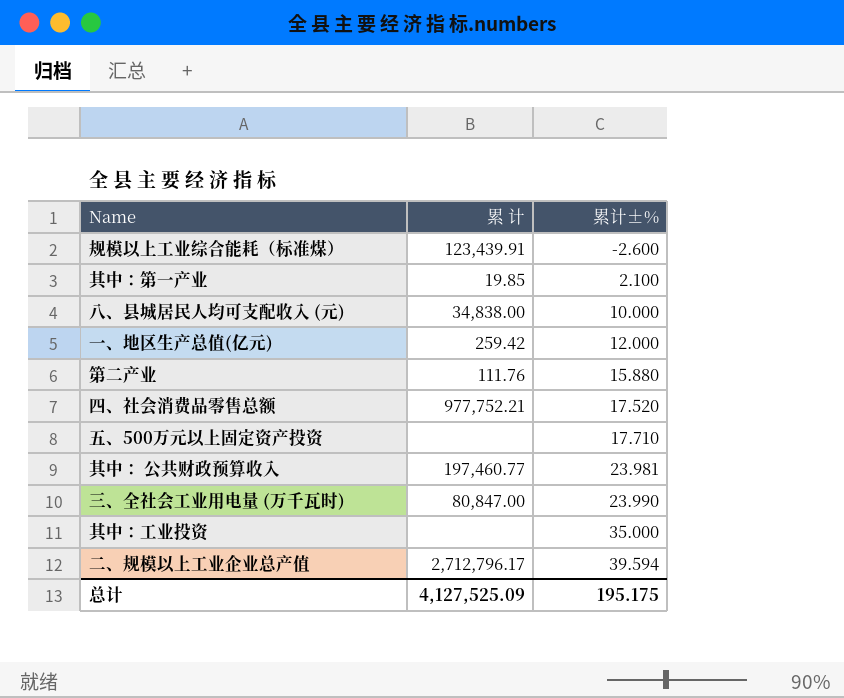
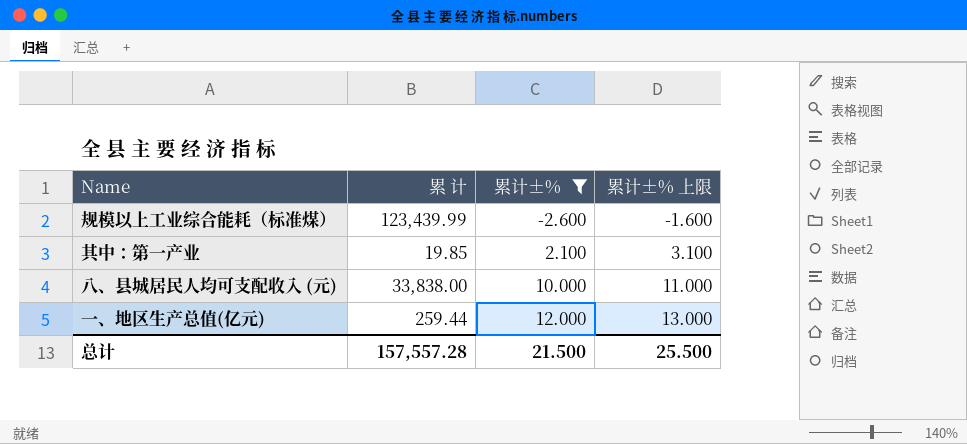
filter: none -> 累计±% <= 12.000
column 累计±% 上限 | formula: none -> [累计±%] + 1
规模以上工业综合能耗（标准煤） | 累 计: 123,439.91 -> 123,439.99
八、县城居民人均可支配收入 (元) | 累 计: 34,838.00 -> 33,838.00
一、地区生产总值(亿元) | 累 计: 259.42 -> 259.44
总计 | 累 计: 4,127,525.09 -> 157,557.28
总计 | 累计±%: 195.175 -> 21.500

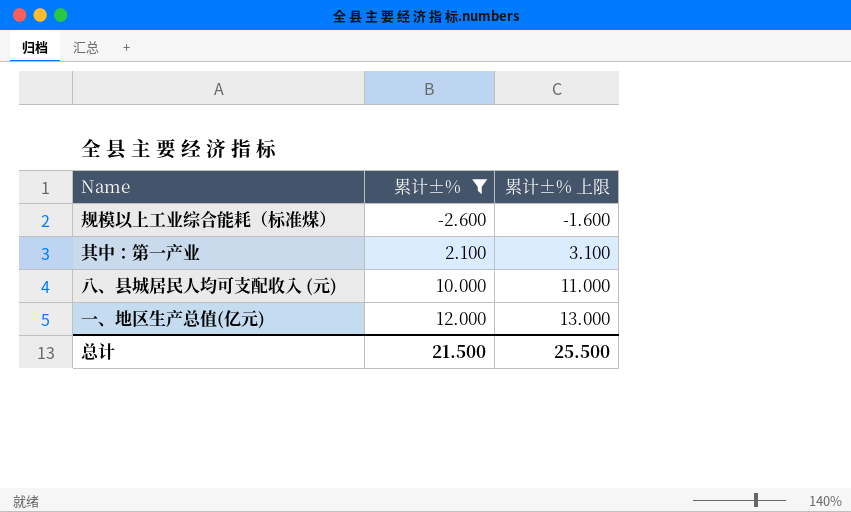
column 累 计 | position: 2 -> none

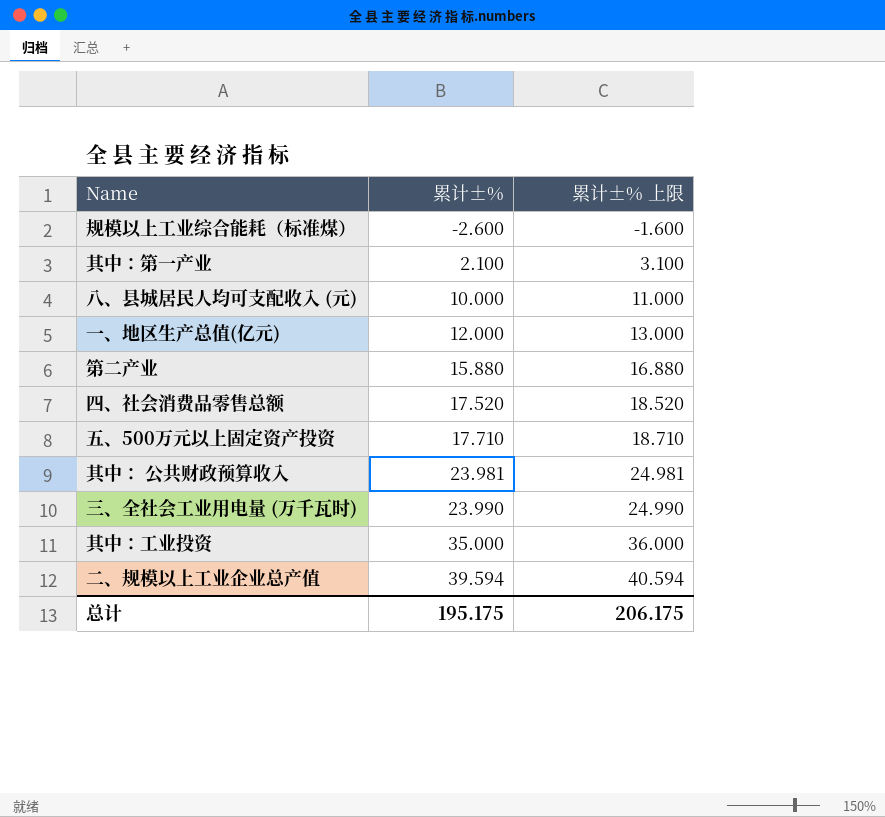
filter: 累计±% <= 12.000 -> none
总计 | 累计±%: 21.500 -> 195.175
总计 | 累计±% 上限: 25.500 -> 206.175

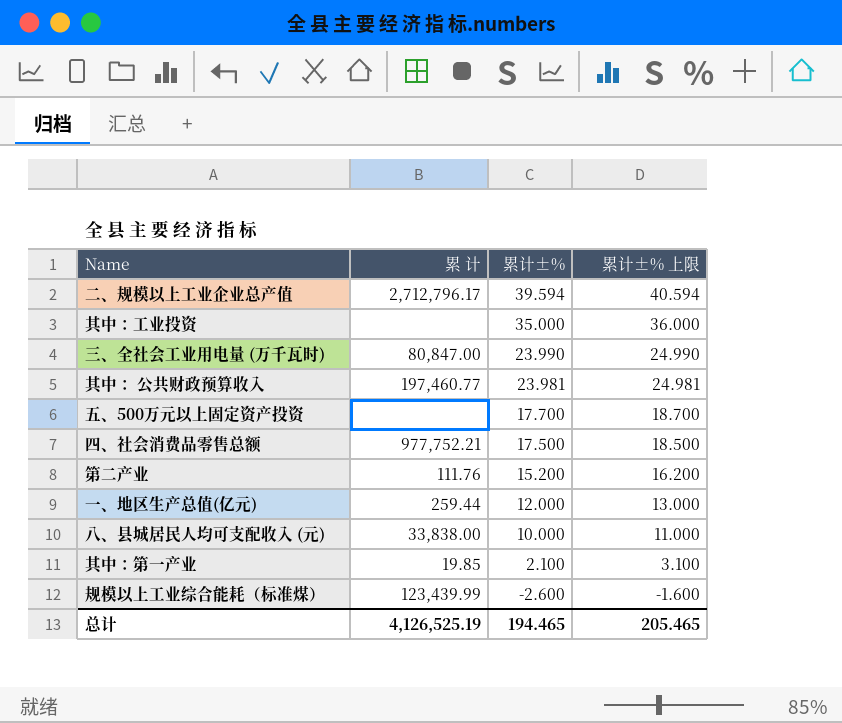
row order: 累计±% ascending -> 累计±% descending
column 累 计 | position: none -> 2
五、500万元以上固定资产投资 | 累计±%: 17.710 -> 17.700
五、500万元以上固定资产投资 | 累计±% 上限: 18.710 -> 18.700
四、社会消费品零售总额 | 累计±%: 17.520 -> 17.500
四、社会消费品零售总额 | 累计±% 上限: 18.520 -> 18.500
第二产业 | 累计±%: 15.880 -> 15.200
第二产业 | 累计±% 上限: 16.880 -> 16.200
总计 | 累计±%: 195.175 -> 194.465
总计 | 累计±% 上限: 206.175 -> 205.465

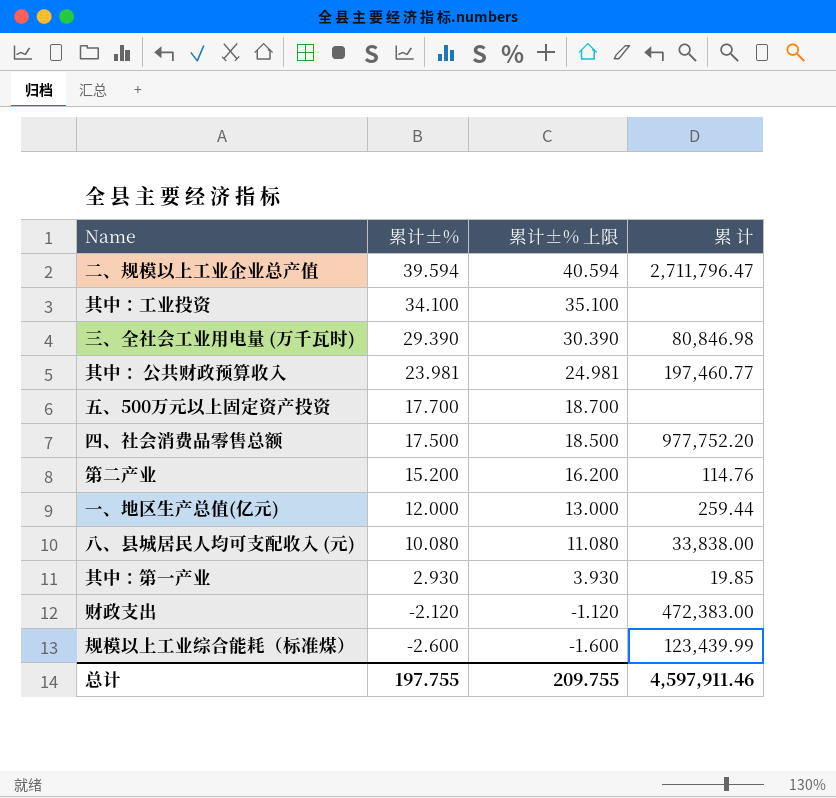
column 累 计 | position: 2 -> 4
二、规模以上工业企业总产值 | 累 计: 2,712,796.17 -> 2,711,796.47
其中：工业投资 | 累计±%: 35.000 -> 34.100
其中：工业投资 | 累计±% 上限: 36.000 -> 35.100
三、全社会工业用电量 (万千瓦时) | 累计±%: 23.990 -> 29.390
三、全社会工业用电量 (万千瓦时) | 累计±% 上限: 24.990 -> 30.390
三、全社会工业用电量 (万千瓦时) | 累 计: 80,847.00 -> 80,846.98
四、社会消费品零售总额 | 累 计: 977,752.21 -> 977,752.20
第二产业 | 累 计: 111.76 -> 114.76
八、县城居民人均可支配收入 (元) | 累计±%: 10.000 -> 10.080
八、县城居民人均可支配收入 (元) | 累计±% 上限: 11.000 -> 11.080
其中：第一产业 | 累计±%: 2.100 -> 2.930
其中：第一产业 | 累计±% 上限: 3.100 -> 3.930
row 财政支出: none -> -2.120 | -1.120 | 472,383.00
总计 | 累计±%: 194.465 -> 197.755
总计 | 累计±% 上限: 205.465 -> 209.755
总计 | 累 计: 4,126,525.19 -> 4,597,911.46

